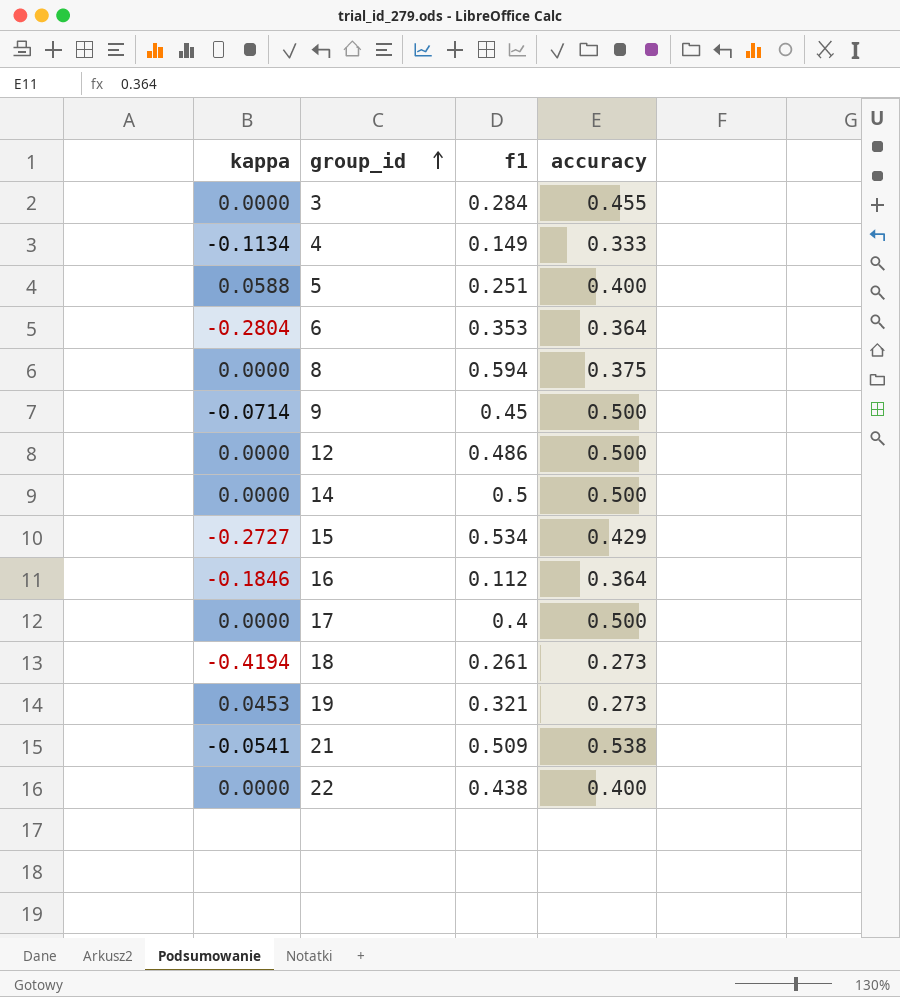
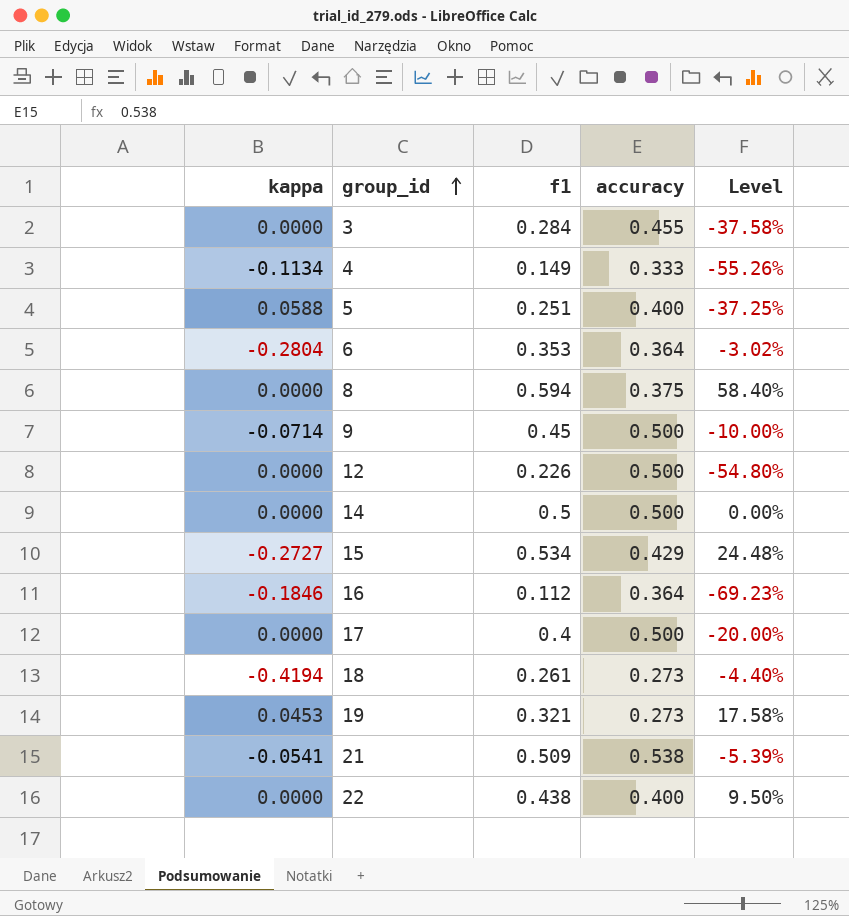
column Level | formula: none -> ([f1] - [accuracy]) / [accuracy]
12 | f1: 0.486 -> 0.226

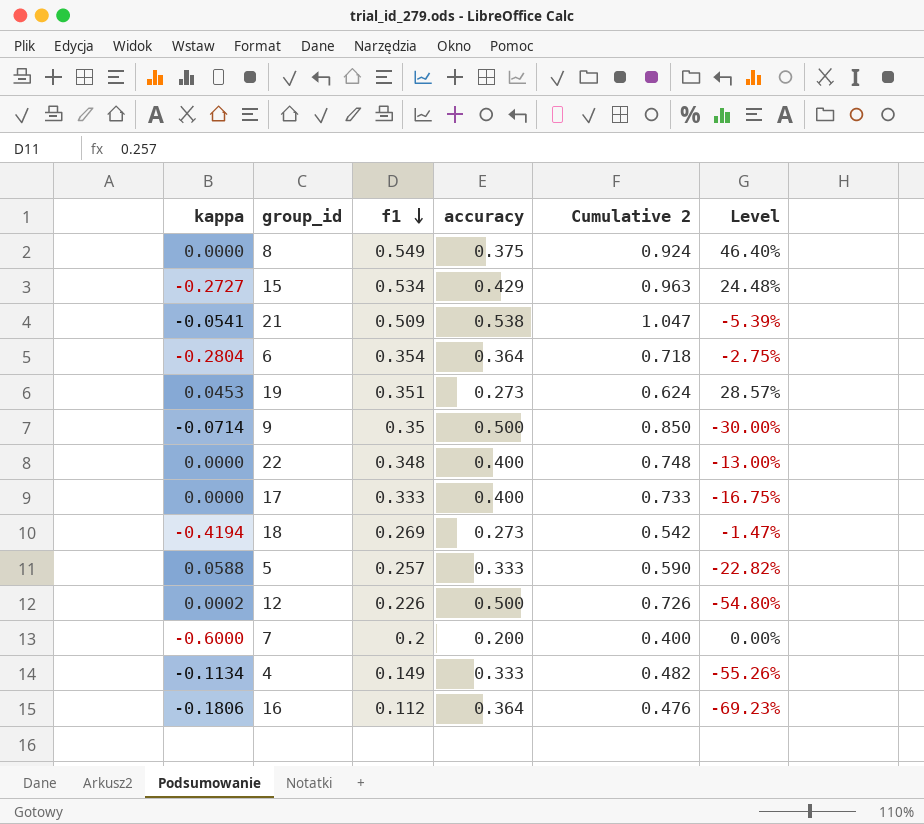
row order: group_id ascending -> f1 descending
column Cumulative 2 | formula: none -> [f1] + [accuracy]
row 3: 0.0000 | 0.284 | 0.455 | -37.58% -> none
row 14: 0.0000 | 0.5 | 0.500 | 0.00% -> none
8 | f1: 0.594 -> 0.549
8 | Level: 58.40% -> 46.40%
6 | f1: 0.353 -> 0.354
6 | Level: -3.02% -> -2.75%
19 | f1: 0.321 -> 0.351
19 | Level: 17.58% -> 28.57%
9 | f1: 0.45 -> 0.35
9 | Level: -10.00% -> -30.00%
22 | f1: 0.438 -> 0.348
22 | Level: 9.50% -> -13.00%
17 | f1: 0.4 -> 0.333
17 | accuracy: 0.500 -> 0.400
17 | Level: -20.00% -> -16.75%
18 | f1: 0.261 -> 0.269
18 | Level: -4.40% -> -1.47%
5 | f1: 0.251 -> 0.257
5 | accuracy: 0.400 -> 0.333
5 | Level: -37.25% -> -22.82%
12 | kappa: 0.0000 -> 0.0002
row 7: none -> -0.6000 | 0.2 | 0.200 | 0.400 | 0.00%
16 | kappa: -0.1846 -> -0.1806

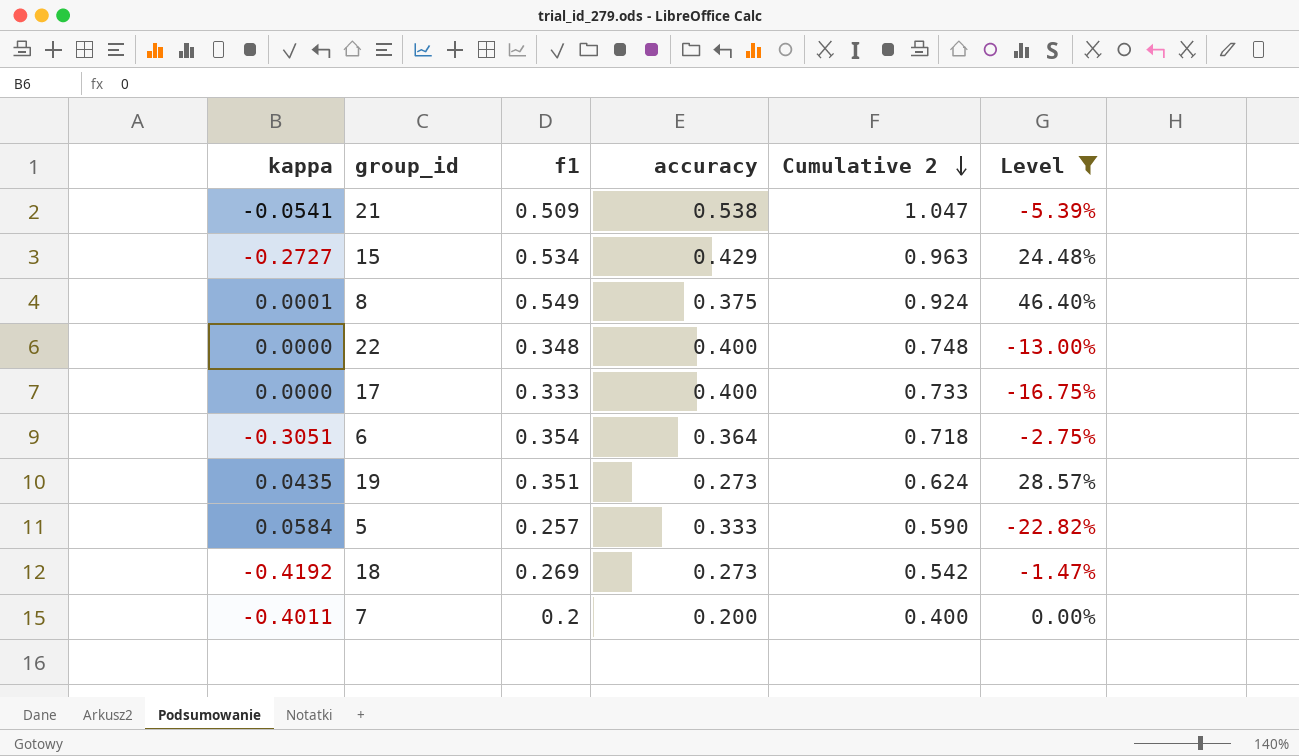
filter: none -> Level >= -22.82%
row order: f1 descending -> Cumulative 2 descending
8 | kappa: 0.0000 -> 0.0001
6 | kappa: -0.2804 -> -0.3051
19 | kappa: 0.0453 -> 0.0435
5 | kappa: 0.0588 -> 0.0584
18 | kappa: -0.4194 -> -0.4192
7 | kappa: -0.6000 -> -0.4011

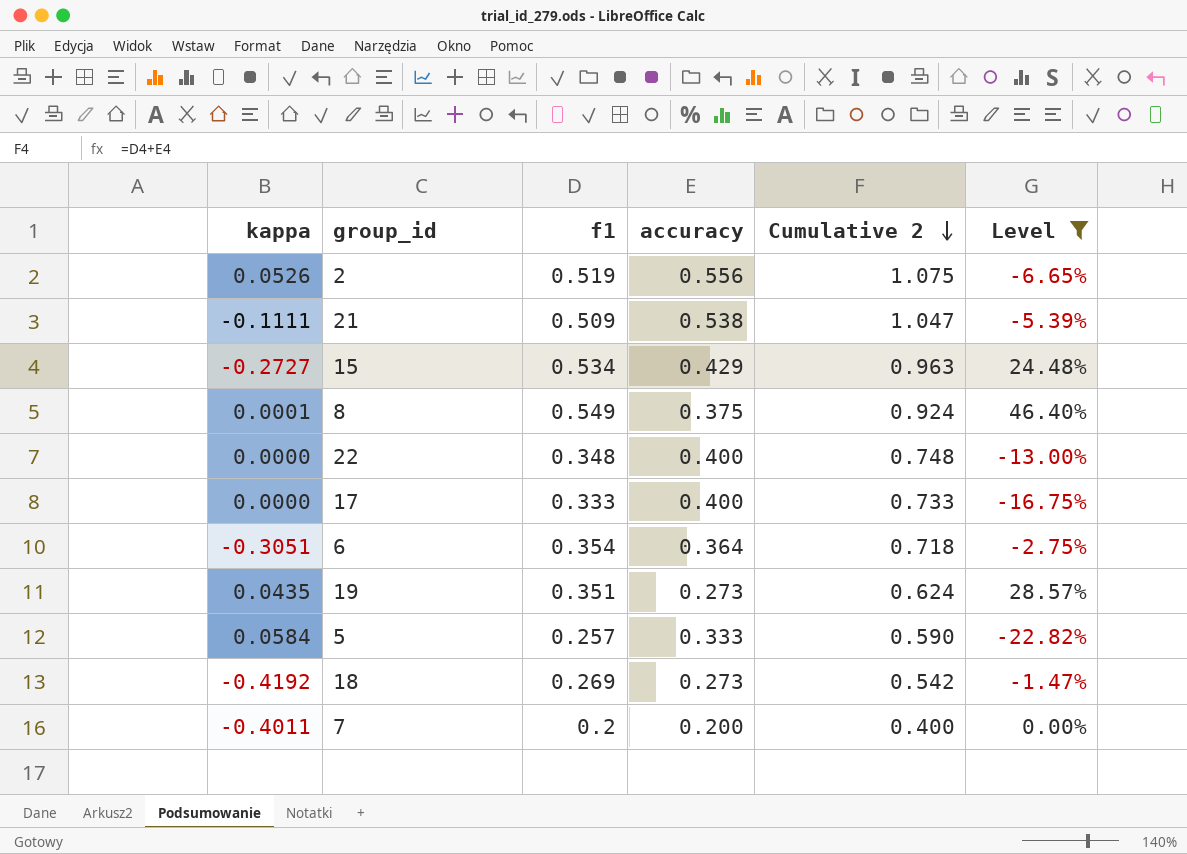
row 2: none -> 0.0526 | 0.519 | 0.556 | 1.075 | -6.65%
21 | kappa: -0.0541 -> -0.1111

